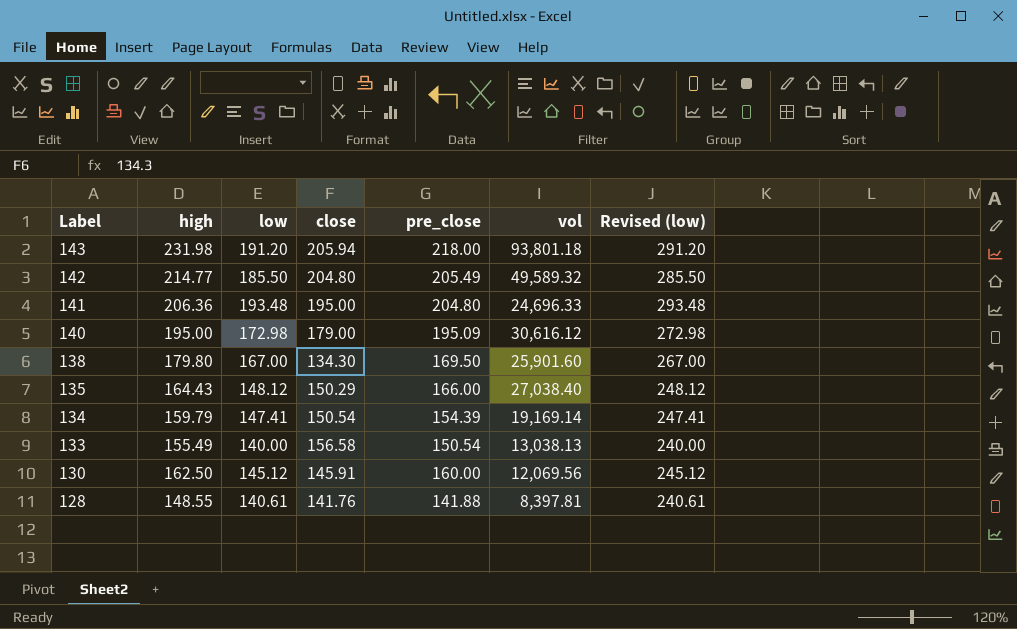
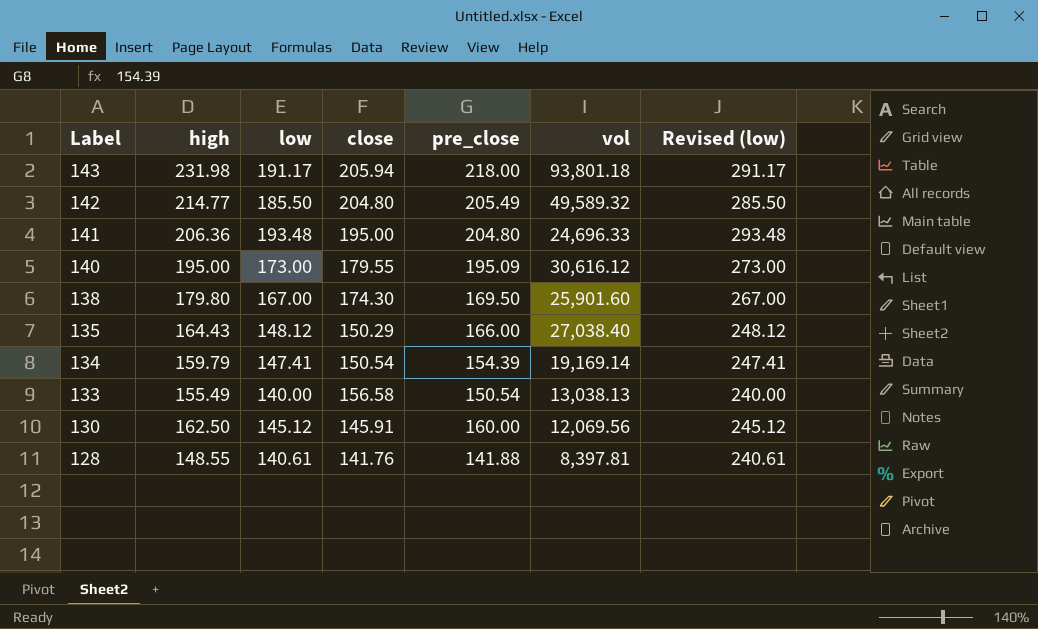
143 | low: 191.20 -> 191.17
143 | Revised (low): 291.20 -> 291.17
140 | low: 172.98 -> 173.00
140 | close: 179.00 -> 179.55
140 | Revised (low): 272.98 -> 273.00
138 | close: 134.30 -> 174.30

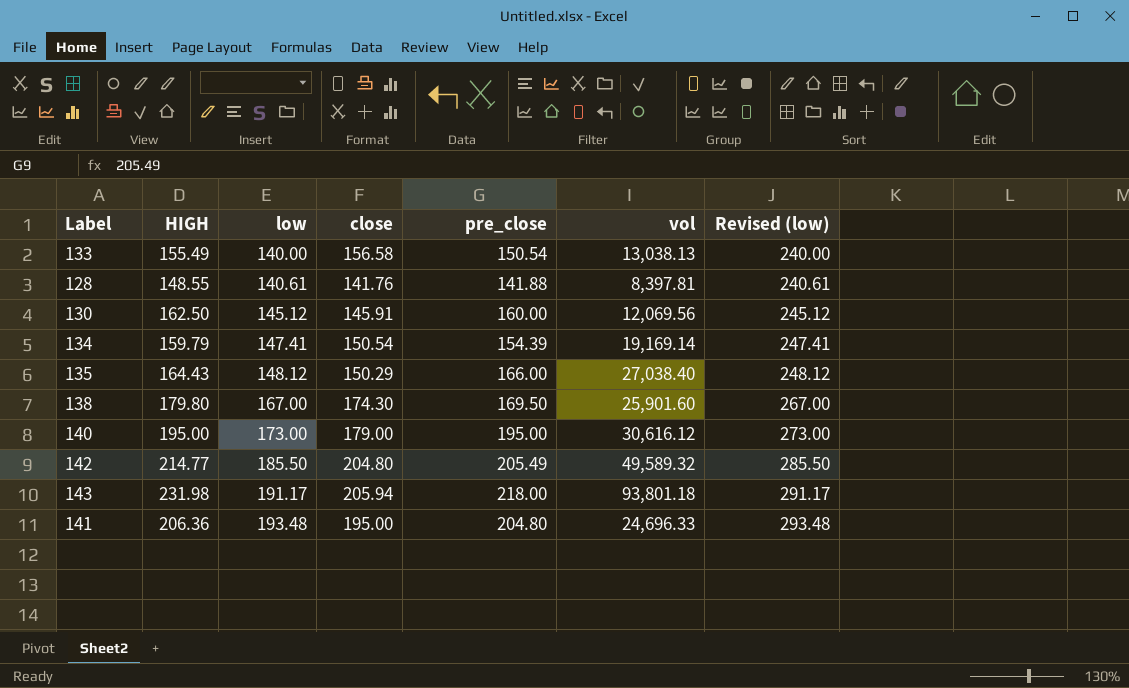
row order: Label descending -> low ascending
column name: high -> HIGH
140 | close: 179.55 -> 179.00
140 | pre_close: 195.09 -> 195.00

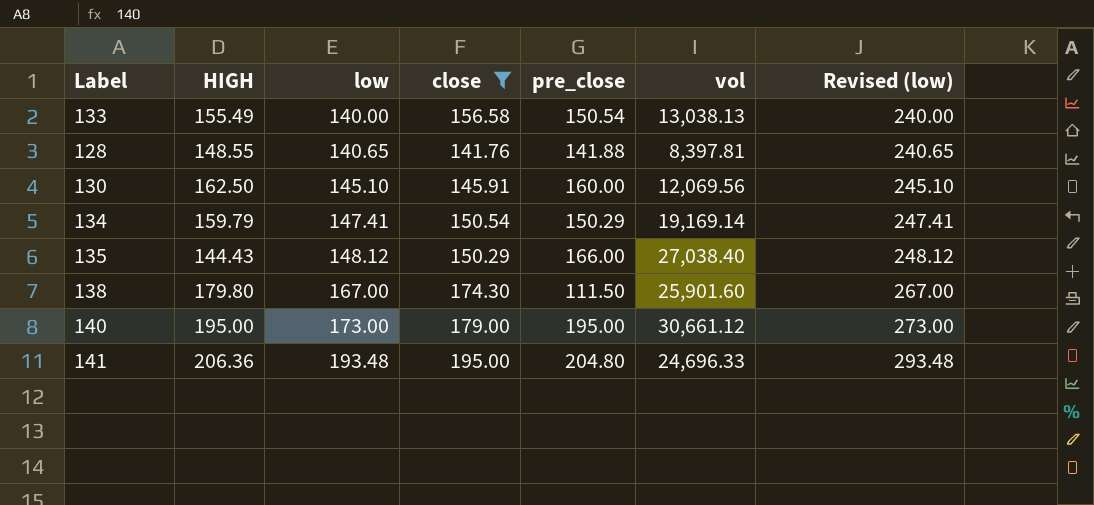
filter: none -> close <= 195.00
128 | low: 140.61 -> 140.65
128 | Revised (low): 240.61 -> 240.65
130 | low: 145.12 -> 145.10
130 | Revised (low): 245.12 -> 245.10
134 | pre_close: 154.39 -> 150.29
135 | HIGH: 164.43 -> 144.43
138 | pre_close: 169.50 -> 111.50
140 | vol: 30,616.12 -> 30,661.12

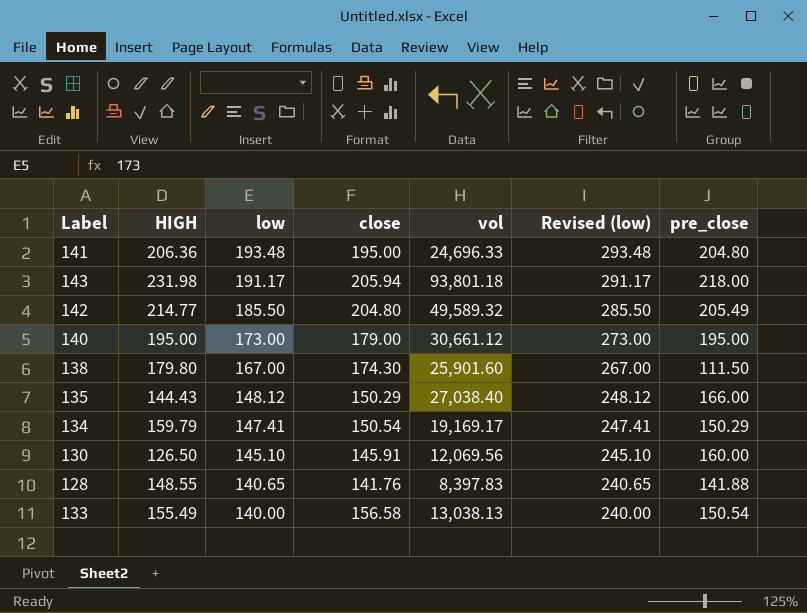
filter: close <= 195.00 -> none
row order: low ascending -> low descending
column pre_close | position: 5 -> 7
134 | vol: 19,169.14 -> 19,169.17
130 | HIGH: 162.50 -> 126.50
128 | vol: 8,397.81 -> 8,397.83

